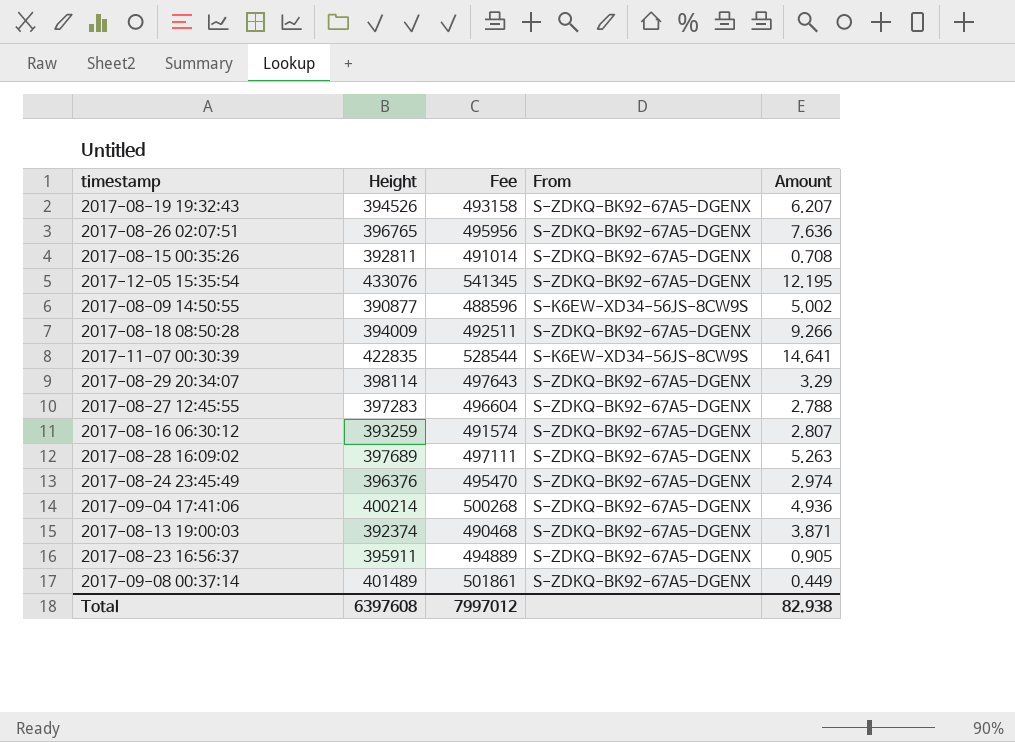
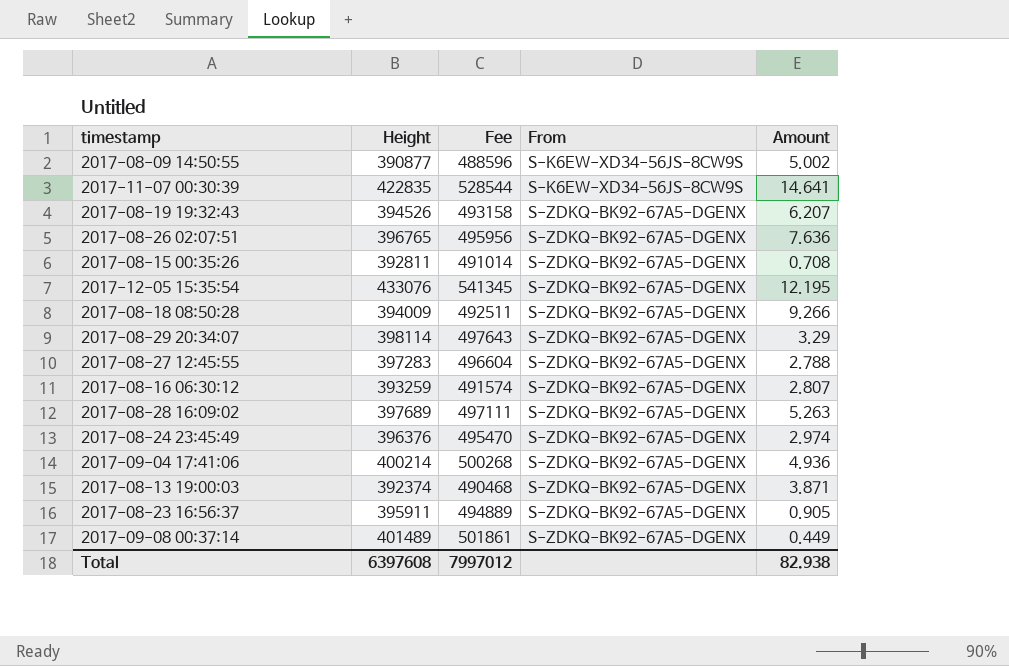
row order: none -> From ascending

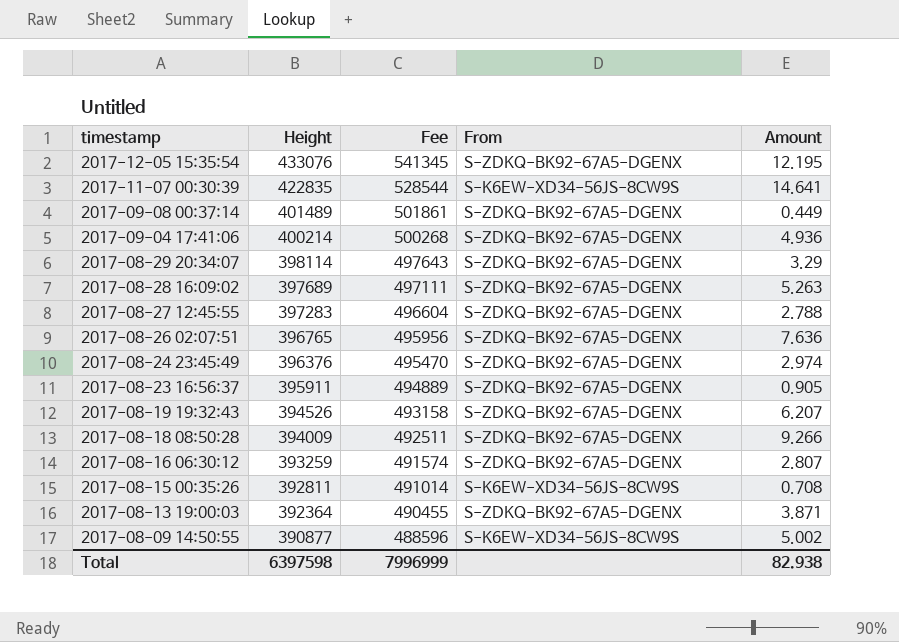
row order: From ascending -> timestamp descending
2017-08-15 00:35:26 | From: S-ZDKQ-BK92-67A5-DGENX -> S-K6EW-XD34-56JS-8CW9S
2017-08-13 19:00:03 | Height: 392374 -> 392364
2017-08-13 19:00:03 | Fee: 490468 -> 490455
Total | Height: 6397608 -> 6397598
Total | Fee: 7997012 -> 7996999

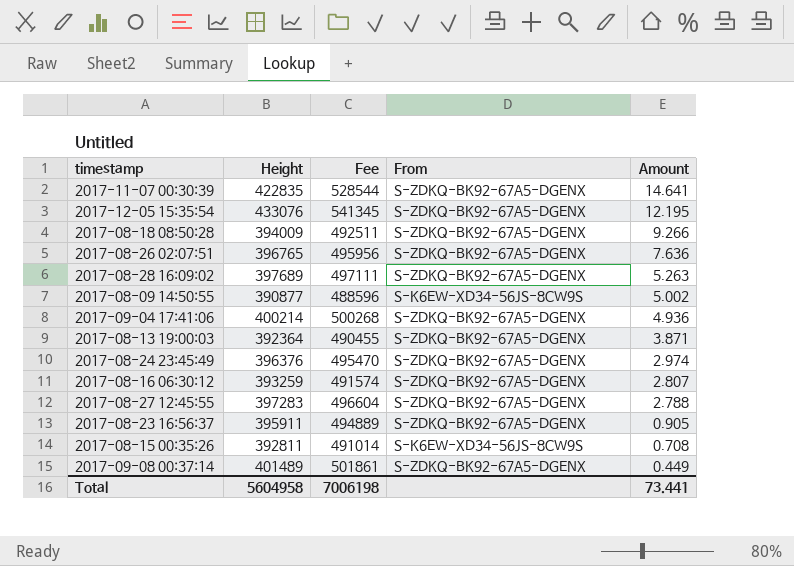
row order: timestamp descending -> Amount descending
row 2017-08-29 20:34:07: 398114 | 497643 | S-ZDKQ-BK92-67A5-DGENX | 3.29 -> none
row 2017-08-19 19:32:43: 394526 | 493158 | S-ZDKQ-BK92-67A5-DGENX | 6.207 -> none
2017-11-07 00:30:39 | From: S-K6EW-XD34-56JS-8CW9S -> S-ZDKQ-BK92-67A5-DGENX
Total | Height: 6397598 -> 5604958
Total | Fee: 7996999 -> 7006198
Total | Amount: 82.938 -> 73.441

